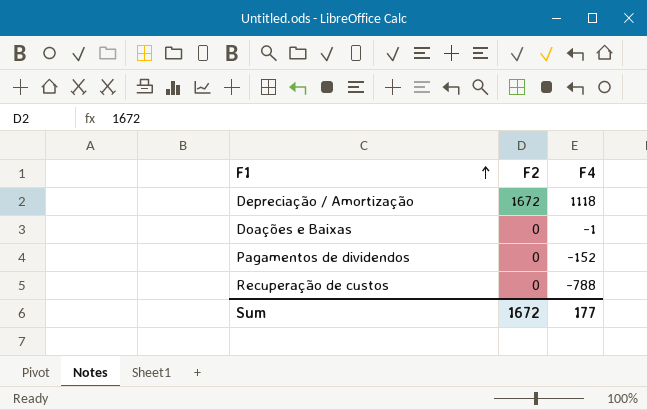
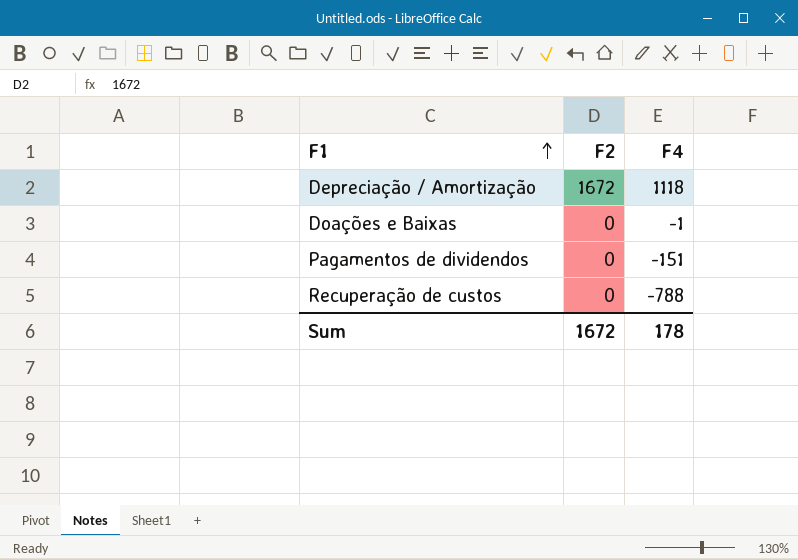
Pagamentos de dividendos | F4: -152 -> -151
Sum | F4: 177 -> 178

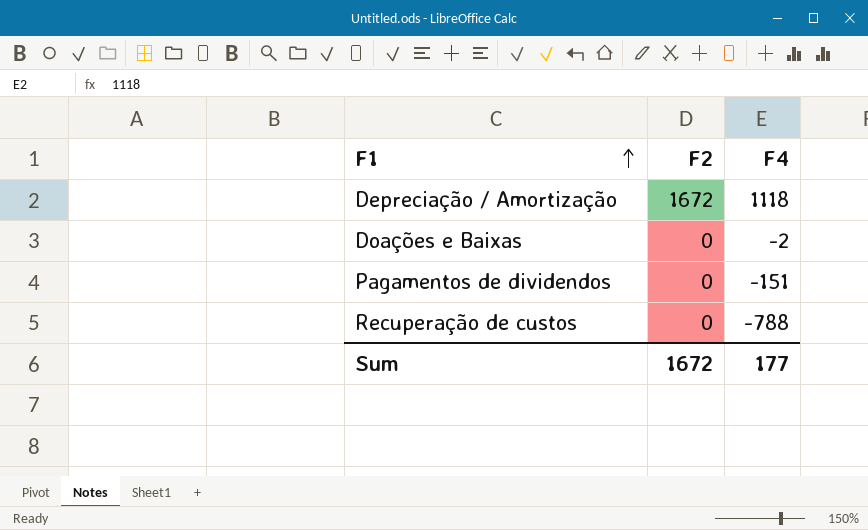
Doações e Baixas | F4: -1 -> -2
Sum | F4: 178 -> 177

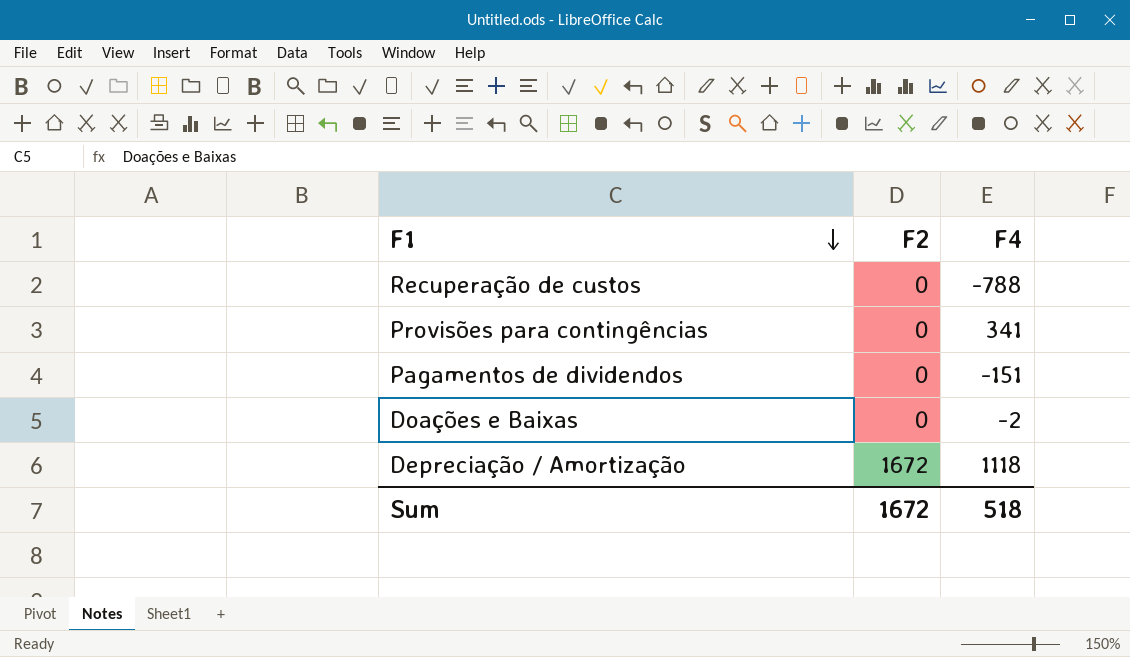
row order: F1 ascending -> F1 descending
row Provisões para contingências: none -> 0 | 341
Sum | F4: 177 -> 518

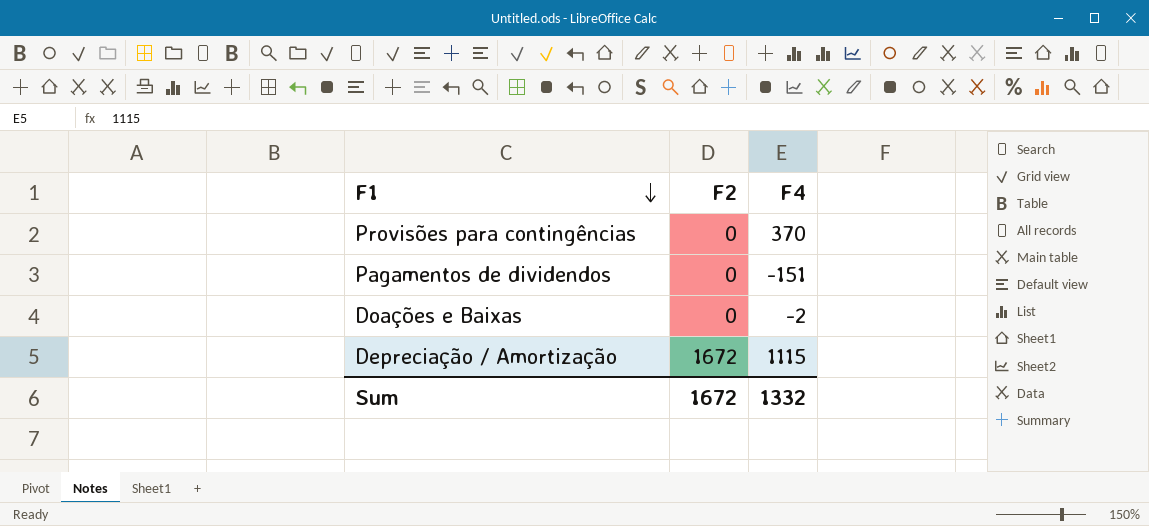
row Recuperação de custos: 0 | -788 -> none
Provisões para contingências | F4: 341 -> 370
Depreciação / Amortização | F4: 1118 -> 1115
Sum | F4: 518 -> 1332

